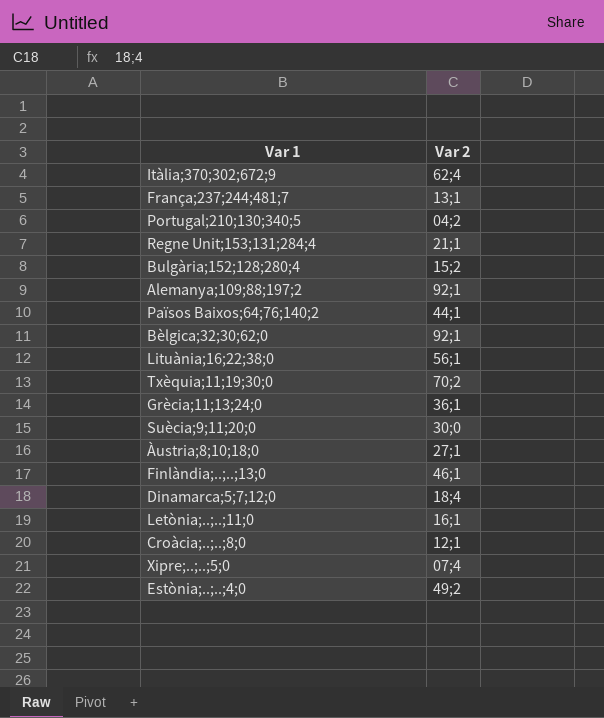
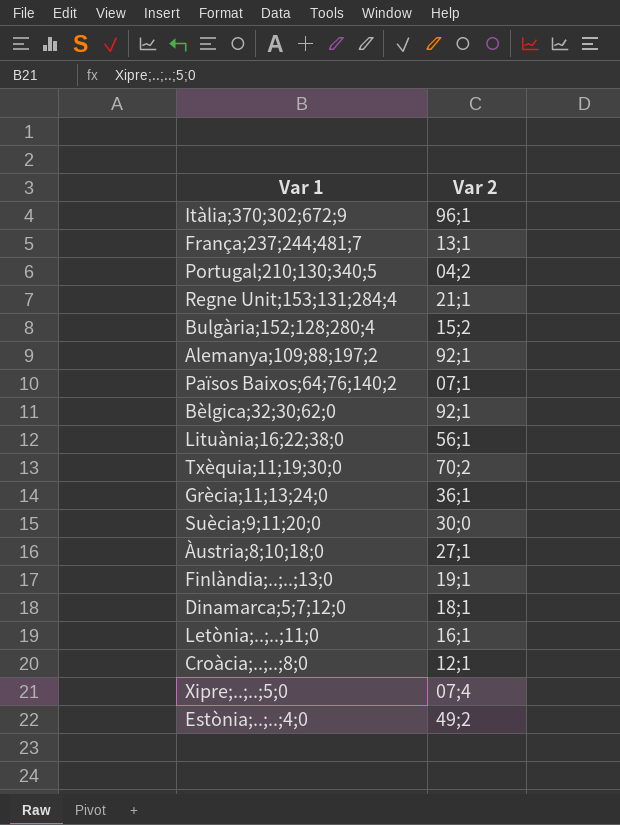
Itàlia;370;302;672;9 | Var 2: 62;4 -> 96;1
Països Baixos;64;76;140;2 | Var 2: 44;1 -> 07;1
Finlàndia;..;..;13;0 | Var 2: 46;1 -> 19;1
Dinamarca;5;7;12;0 | Var 2: 18;4 -> 18;1

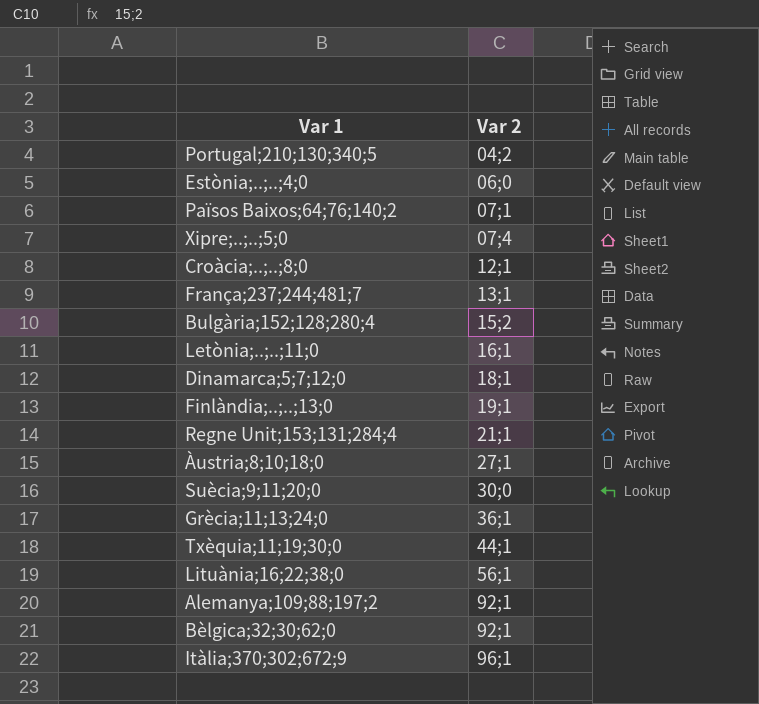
row order: none -> Var 2 ascending
Estònia;..;..;4;0 | Var 2: 49;2 -> 06;0
Txèquia;11;19;30;0 | Var 2: 70;2 -> 44;1

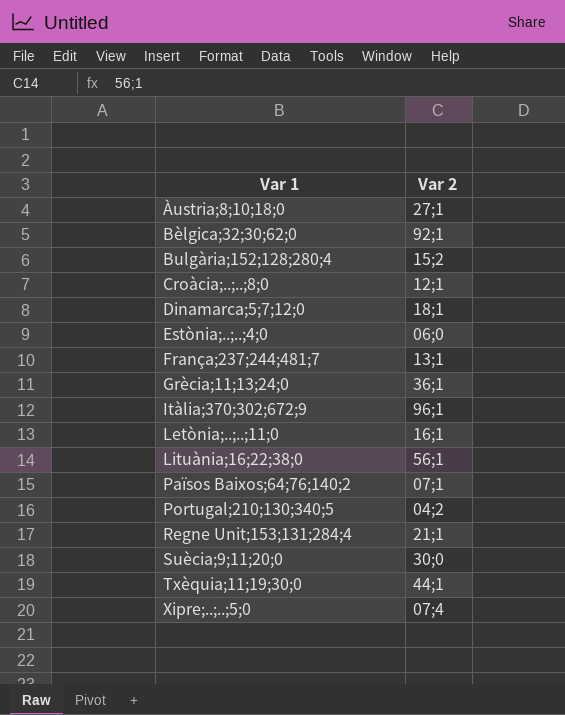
row order: Var 2 ascending -> Var 1 ascending
row Finlàndia;..;..;13;0: 19;1 -> none
row Alemanya;109;88;197;2: 92;1 -> none

